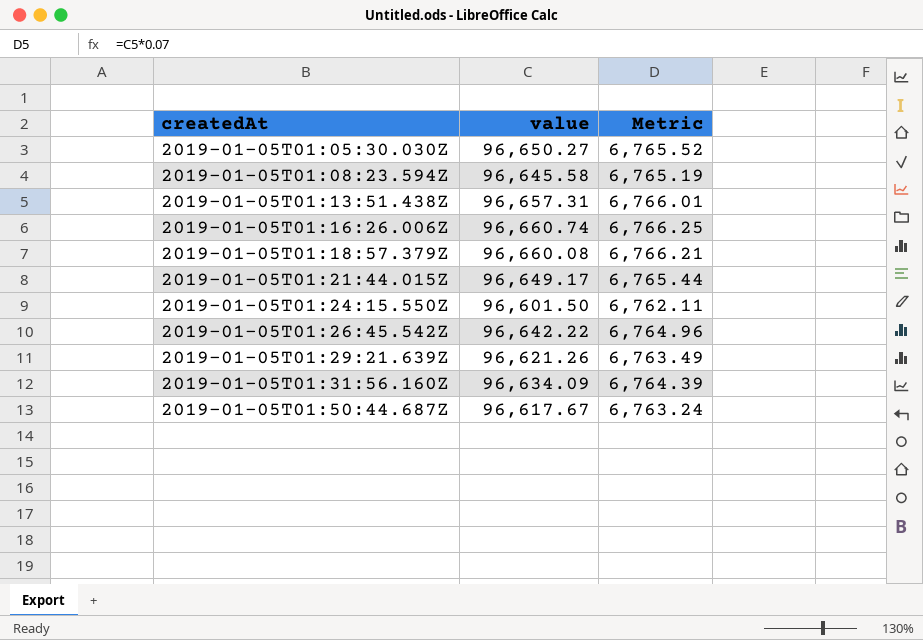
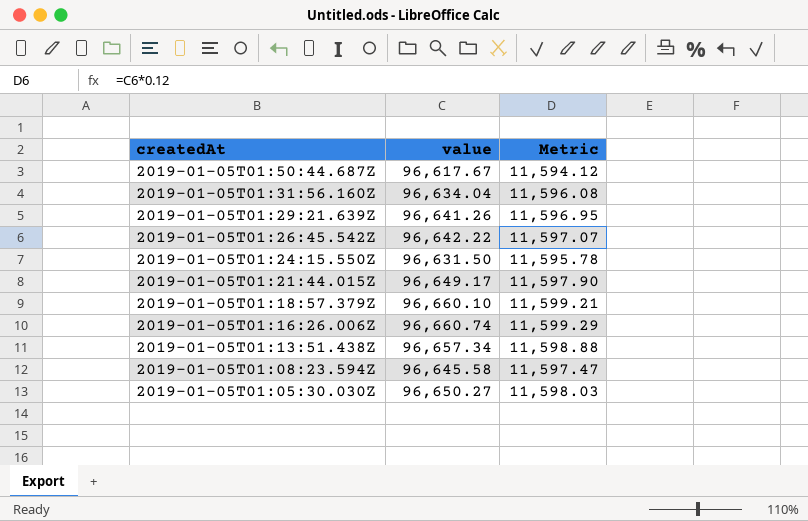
row order: createdAt ascending -> createdAt descending
column Metric | formula: [value] * 0.07 -> [value] * 0.12
2019-01-05T01:31:56.160Z | value: 96,634.09 -> 96,634.04
2019-01-05T01:29:21.639Z | value: 96,621.26 -> 96,641.26
2019-01-05T01:24:15.550Z | value: 96,601.50 -> 96,631.50
2019-01-05T01:18:57.379Z | value: 96,660.08 -> 96,660.10
2019-01-05T01:13:51.438Z | value: 96,657.31 -> 96,657.34

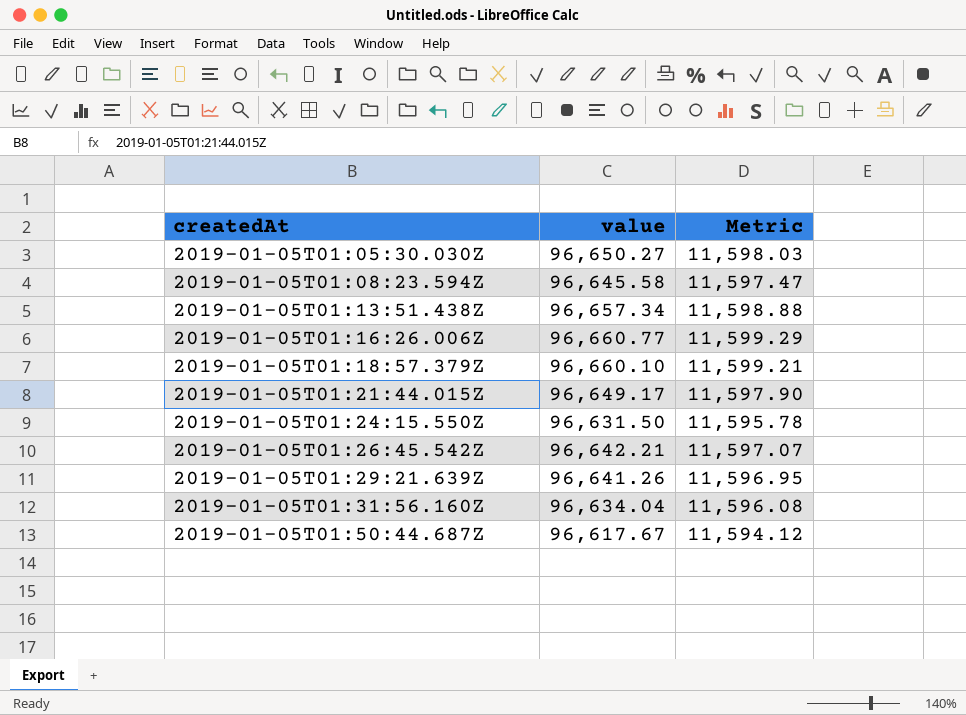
row order: createdAt descending -> createdAt ascending
2019-01-05T01:16:26.006Z | value: 96,660.74 -> 96,660.77
2019-01-05T01:26:45.542Z | value: 96,642.22 -> 96,642.21

